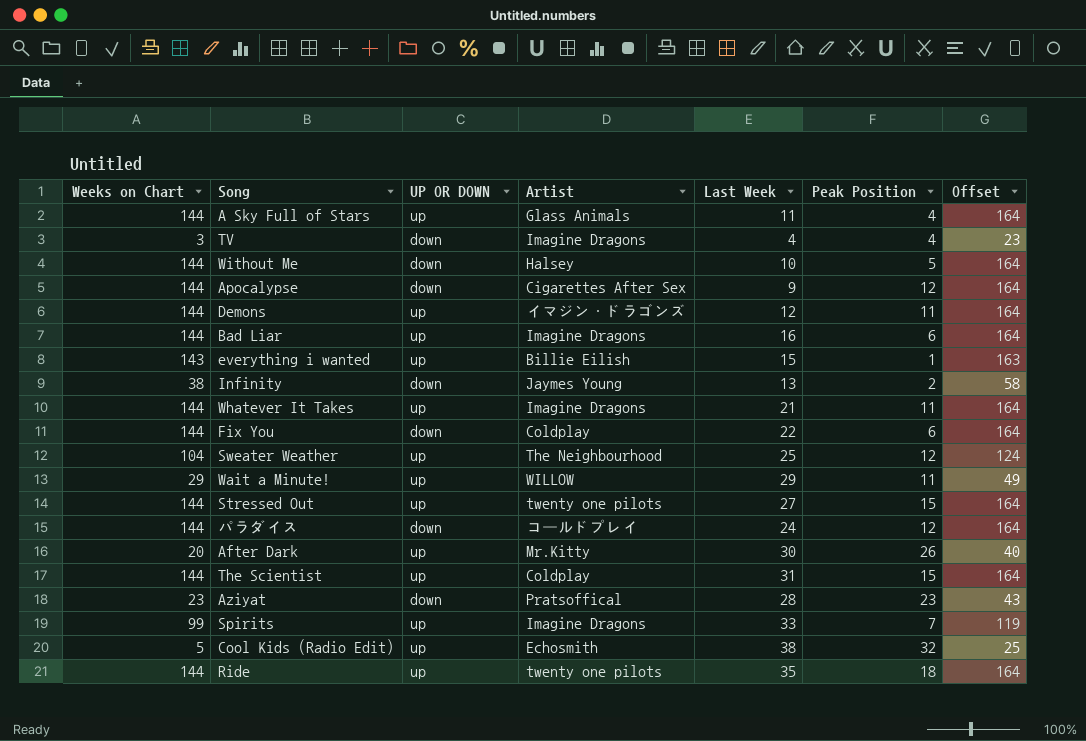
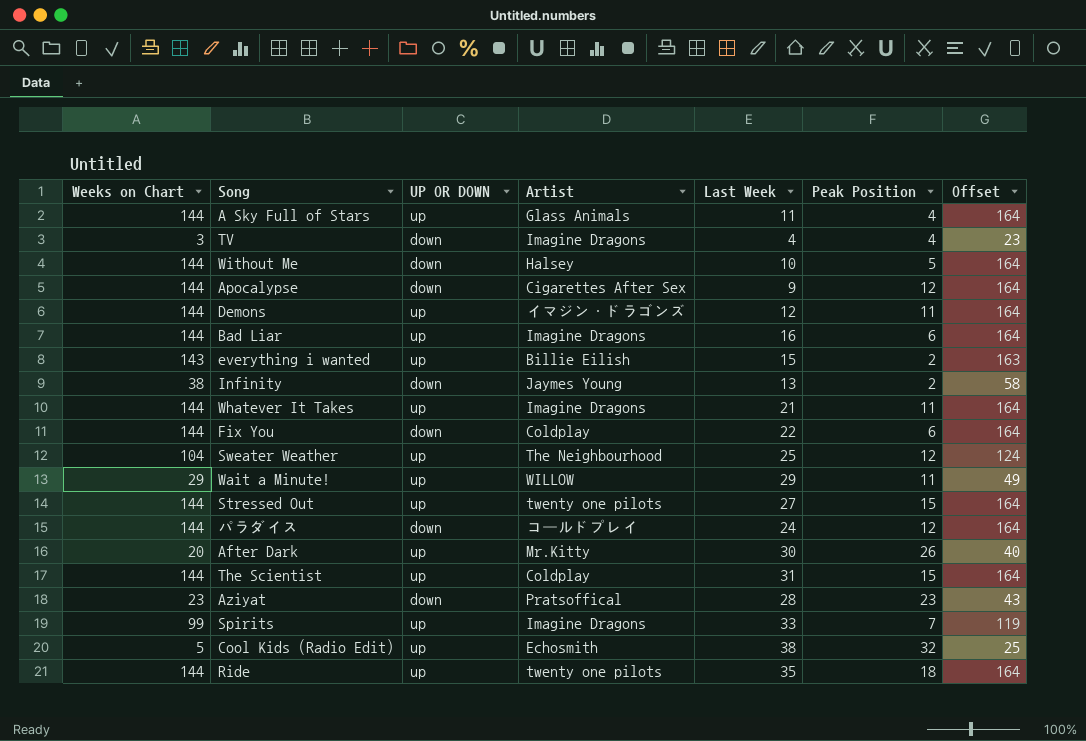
everything i wanted | Peak Position: 1 -> 2

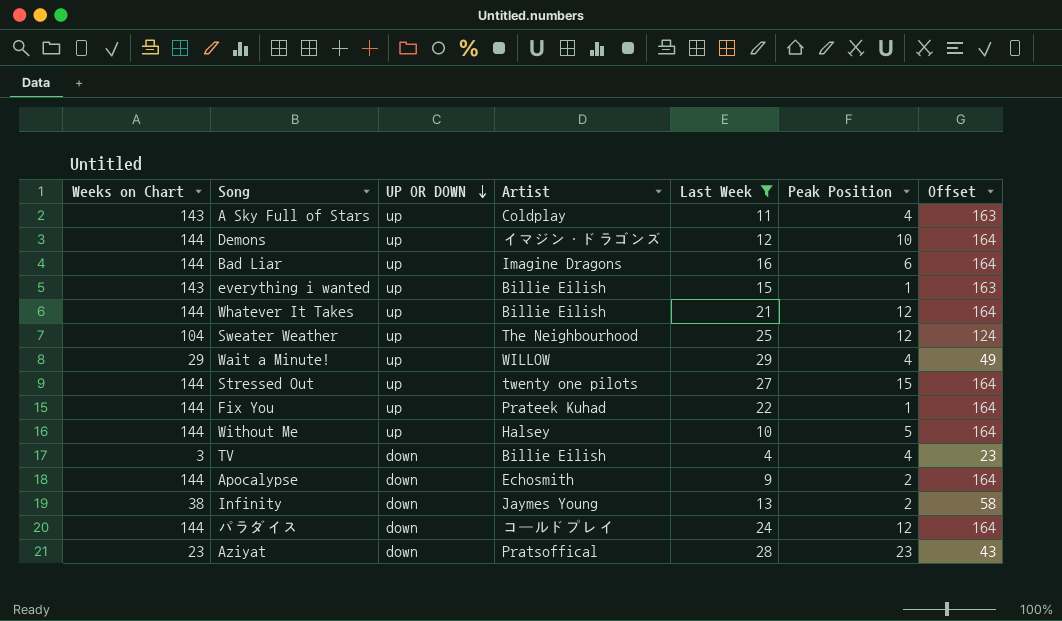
filter: none -> Last Week <= 29
row order: none -> UP OR DOWN descending
A Sky Full of Stars | Weeks on Chart: 144 -> 143
A Sky Full of Stars | Artist: Glass Animals -> Coldplay
A Sky Full of Stars | Offset: 164 -> 163
Demons | Peak Position: 11 -> 10
everything i wanted | Peak Position: 2 -> 1
Whatever It Takes | Artist: Imagine Dragons -> Billie Eilish
Whatever It Takes | Peak Position: 11 -> 12
Wait a Minute! | Peak Position: 11 -> 4
Fix You | UP OR DOWN: down -> up
Fix You | Artist: Coldplay -> Prateek Kuhad
Fix You | Peak Position: 6 -> 1
Without Me | UP OR DOWN: down -> up
TV | Artist: Imagine Dragons -> Billie Eilish
Apocalypse | Artist: Cigarettes After Sex -> Echosmith
Apocalypse | Peak Position: 12 -> 2

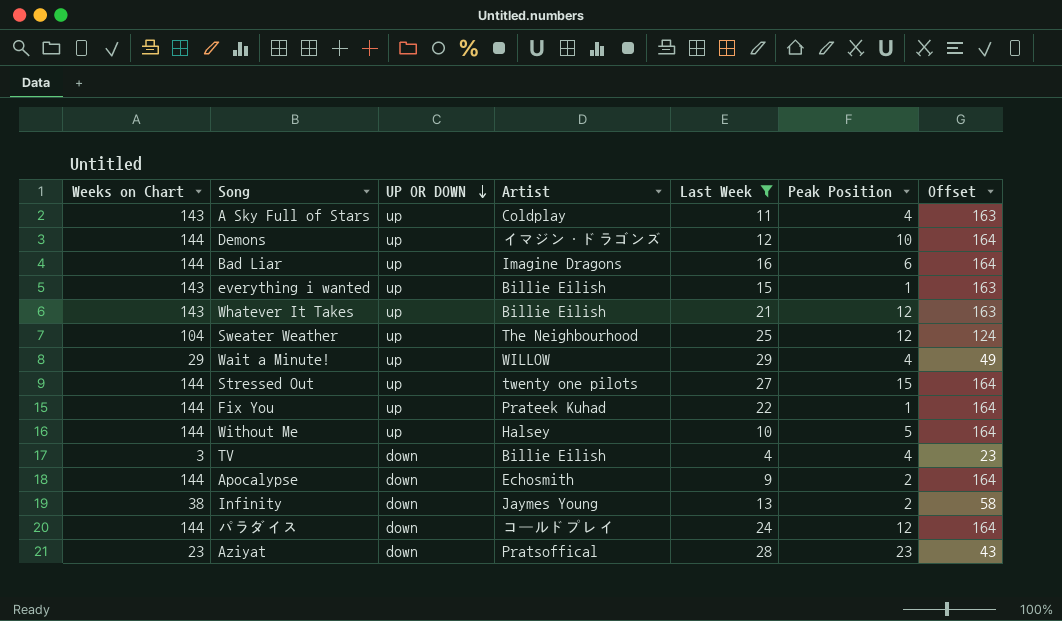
Whatever It Takes | Weeks on Chart: 144 -> 143
Whatever It Takes | Offset: 164 -> 163

